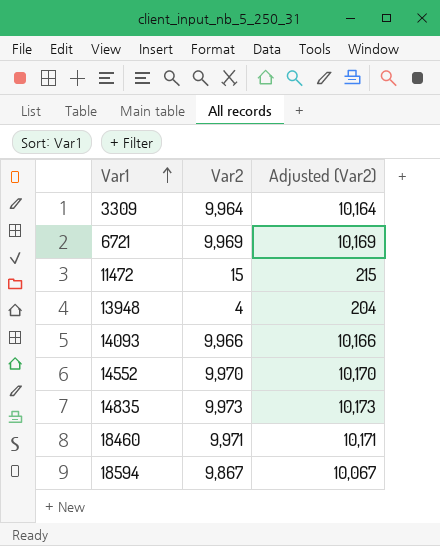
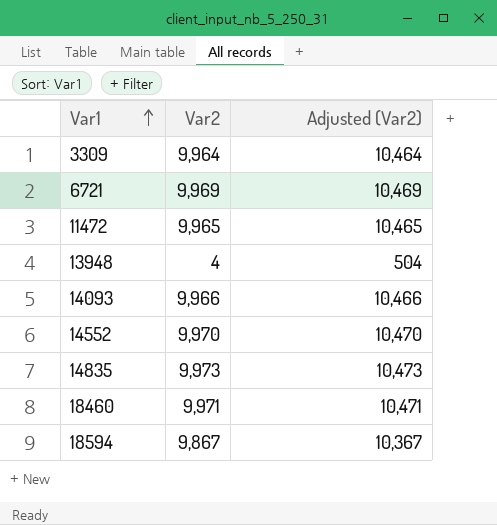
column Adjusted (Var2) | formula: [Var2] + 200 -> [Var2] + 500
11472 | Var2: 15 -> 9,965

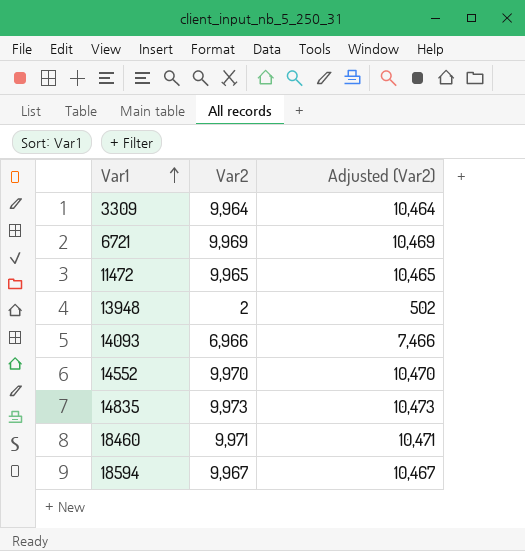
13948 | Var2: 4 -> 2
13948 | Adjusted (Var2): 504 -> 502
14093 | Var2: 9,966 -> 6,966
14093 | Adjusted (Var2): 10,466 -> 7,466
18594 | Var2: 9,867 -> 9,967
18594 | Adjusted (Var2): 10,367 -> 10,467

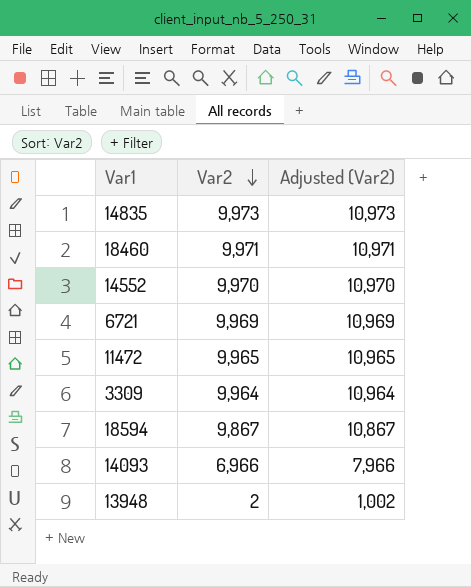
row order: Var1 ascending -> Var2 descending
column Adjusted (Var2) | formula: [Var2] + 500 -> [Var2] + 1000
18594 | Var2: 9,967 -> 9,867

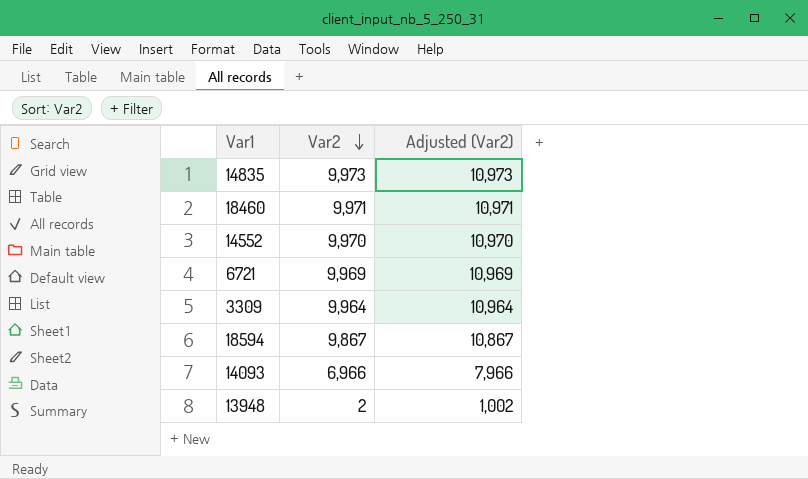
row 11472: 9,965 | 10,965 -> none

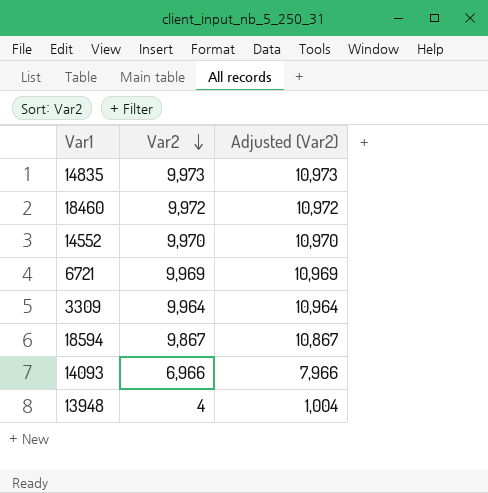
18460 | Var2: 9,971 -> 9,972
18460 | Adjusted (Var2): 10,971 -> 10,972
13948 | Var2: 2 -> 4
13948 | Adjusted (Var2): 1,002 -> 1,004

